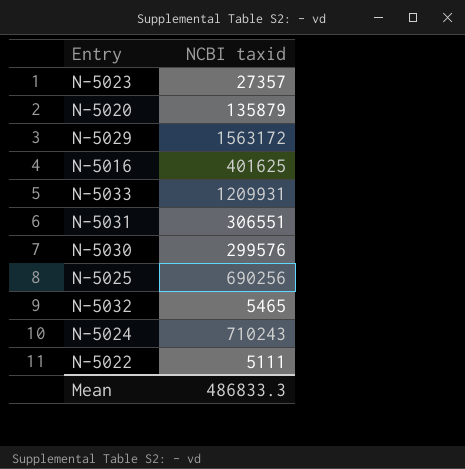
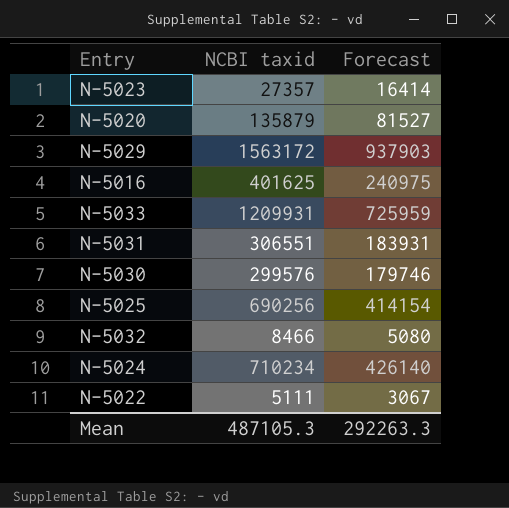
column Forecast | formula: none -> [NCBI taxid] * 0.6
N-5032 | NCBI taxid: 5465 -> 8466
N-5024 | NCBI taxid: 710243 -> 710234
Mean | NCBI taxid: 486833.3 -> 487105.3

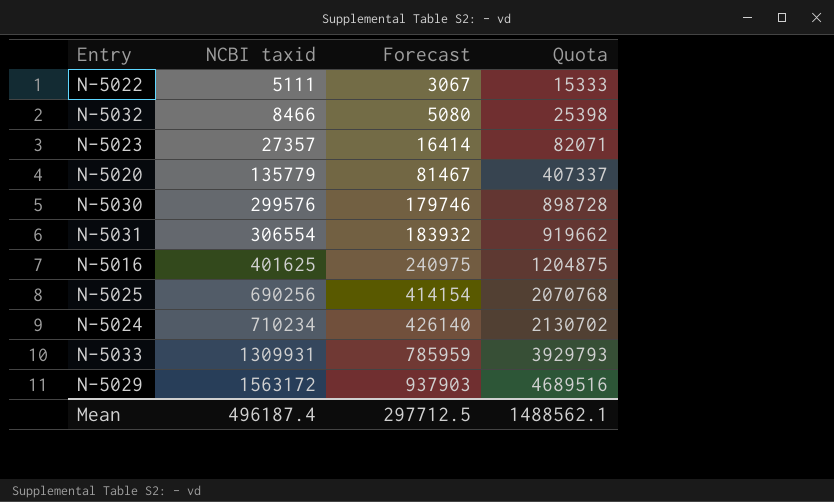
row order: none -> NCBI taxid ascending
column Quota | formula: none -> [NCBI taxid] * 3
N-5020 | NCBI taxid: 135879 -> 135779
N-5020 | Forecast: 81527 -> 81467
N-5031 | NCBI taxid: 306551 -> 306554
N-5031 | Forecast: 183931 -> 183932
N-5033 | NCBI taxid: 1209931 -> 1309931
N-5033 | Forecast: 725959 -> 785959
Mean | NCBI taxid: 487105.3 -> 496187.4
Mean | Forecast: 292263.3 -> 297712.5

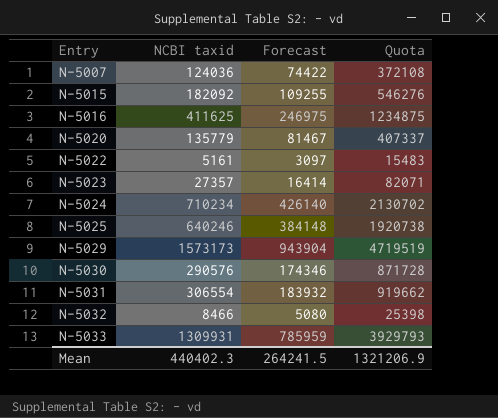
row order: NCBI taxid ascending -> Entry ascending
row N-5007: none -> 124036 | 74422 | 372108
row N-5015: none -> 182092 | 109255 | 546276
N-5016 | NCBI taxid: 401625 -> 411625
N-5016 | Forecast: 240975 -> 246975
N-5016 | Quota: 1204875 -> 1234875
N-5022 | NCBI taxid: 5111 -> 5161
N-5022 | Forecast: 3067 -> 3097
N-5022 | Quota: 15333 -> 15483
N-5025 | NCBI taxid: 690256 -> 640246
N-5025 | Forecast: 414154 -> 384148
N-5025 | Quota: 2070768 -> 1920738
N-5029 | NCBI taxid: 1563172 -> 1573173
N-5029 | Forecast: 937903 -> 943904
N-5029 | Quota: 4689516 -> 4719519
N-5030 | NCBI taxid: 299576 -> 290576
N-5030 | Forecast: 179746 -> 174346
N-5030 | Quota: 898728 -> 871728
Mean | NCBI taxid: 496187.4 -> 440402.3
Mean | Forecast: 297712.5 -> 264241.5
Mean | Quota: 1488562.1 -> 1321206.9

